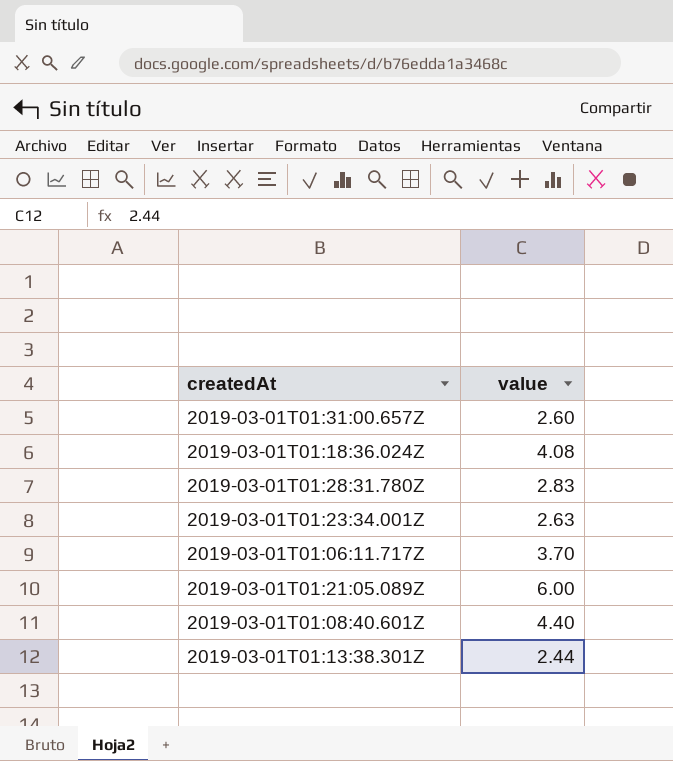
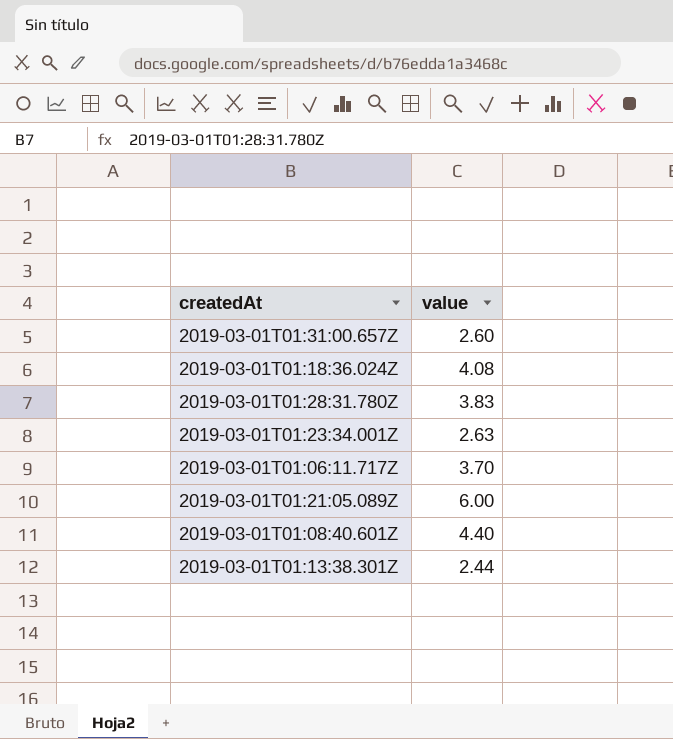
2019-03-01T01:28:31.780Z | value: 2.83 -> 3.83

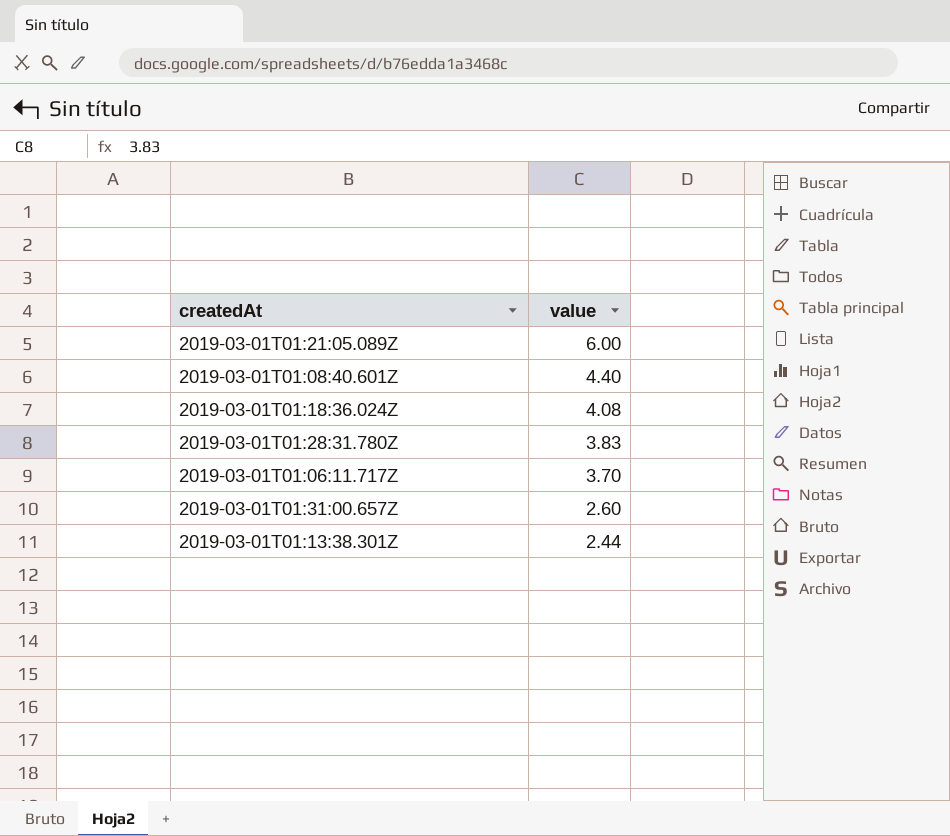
row order: none -> value descending
row 2019-03-01T01:23:34.001Z: 2.63 -> none

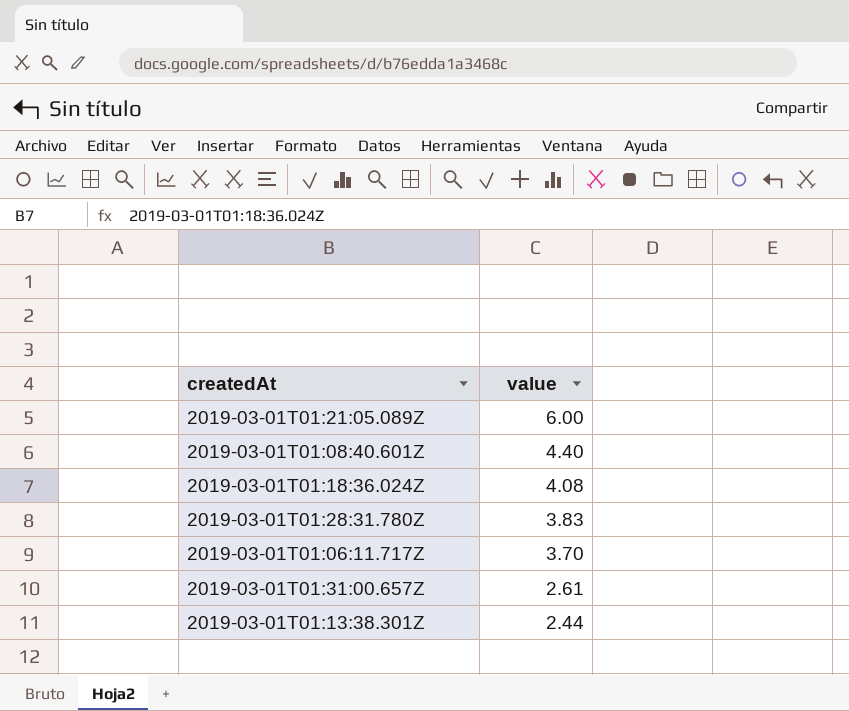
2019-03-01T01:31:00.657Z | value: 2.60 -> 2.61

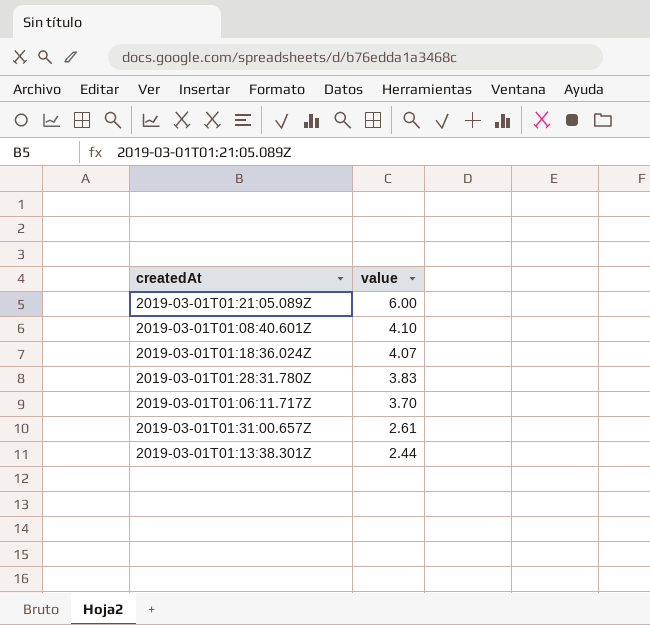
2019-03-01T01:08:40.601Z | value: 4.40 -> 4.10
2019-03-01T01:18:36.024Z | value: 4.08 -> 4.07

